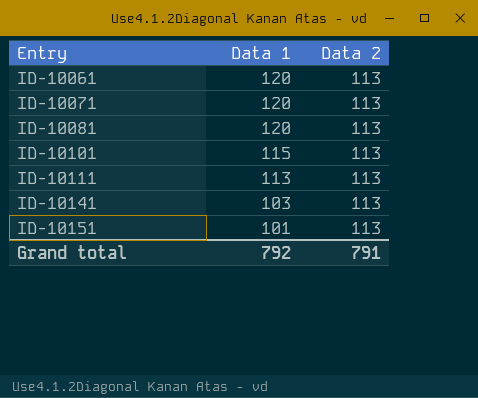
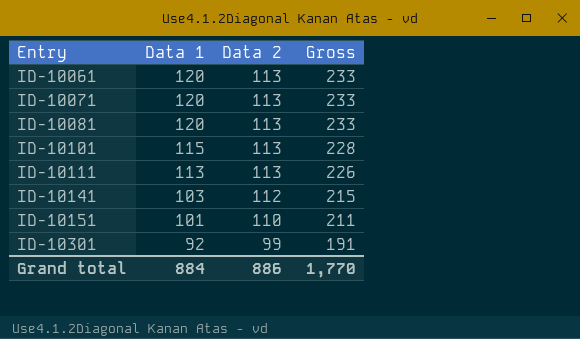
column Gross | formula: none -> [Data 1] + [Data 2]
ID-10141 | Data 2: 113 -> 112
ID-10151 | Data 2: 113 -> 110
row ID-10301: none -> 92 | 99 | 191
Grand total | Data 1: 792 -> 884
Grand total | Data 2: 791 -> 886

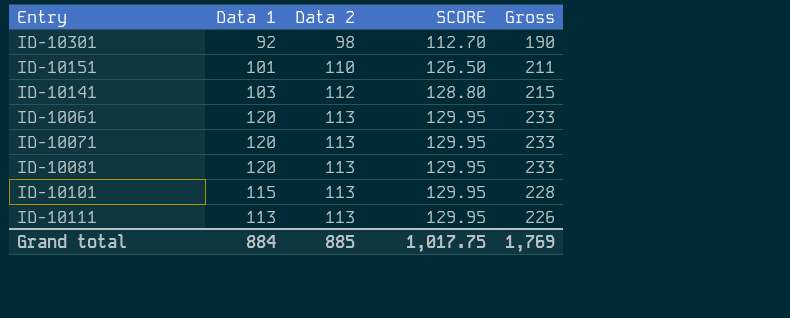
row order: Entry ascending -> Data 2 ascending
column SCORE | formula: none -> [Data 2] * 1.15
ID-10301 | Data 2: 99 -> 98
ID-10301 | Gross: 191 -> 190
Grand total | Data 2: 886 -> 885
Grand total | Gross: 1,770 -> 1,769

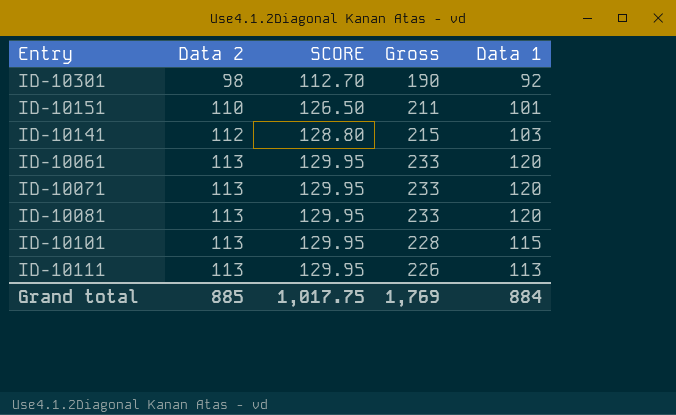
column Data 1 | position: 2 -> 5

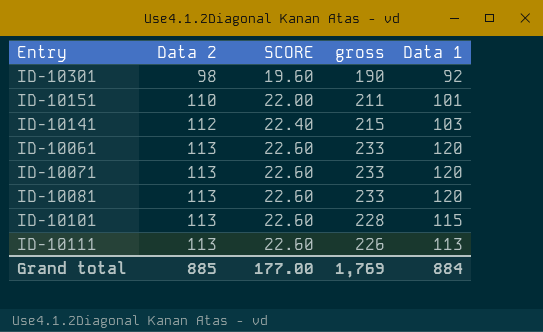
column SCORE | formula: [Data 2] * 1.15 -> [Data 2] * 0.2
column name: Gross -> gross
Grand total | SCORE: 1,017.75 -> 177.00

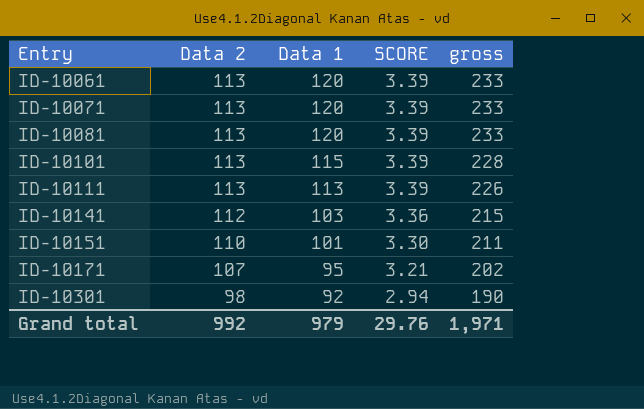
row order: Data 2 ascending -> Entry ascending
column Data 1 | position: 5 -> 3
column SCORE | formula: [Data 2] * 0.2 -> [Data 2] * 0.03
row ID-10171: none -> 107 | 95 | 3.21 | 202
Grand total | Data 2: 885 -> 992
Grand total | Data 1: 884 -> 979
Grand total | SCORE: 177.00 -> 29.76
Grand total | gross: 1,769 -> 1,971

